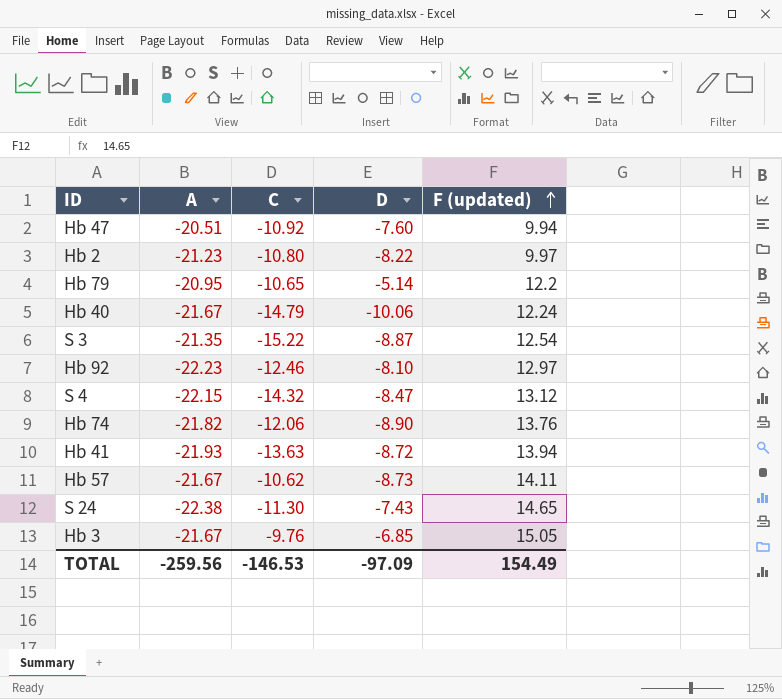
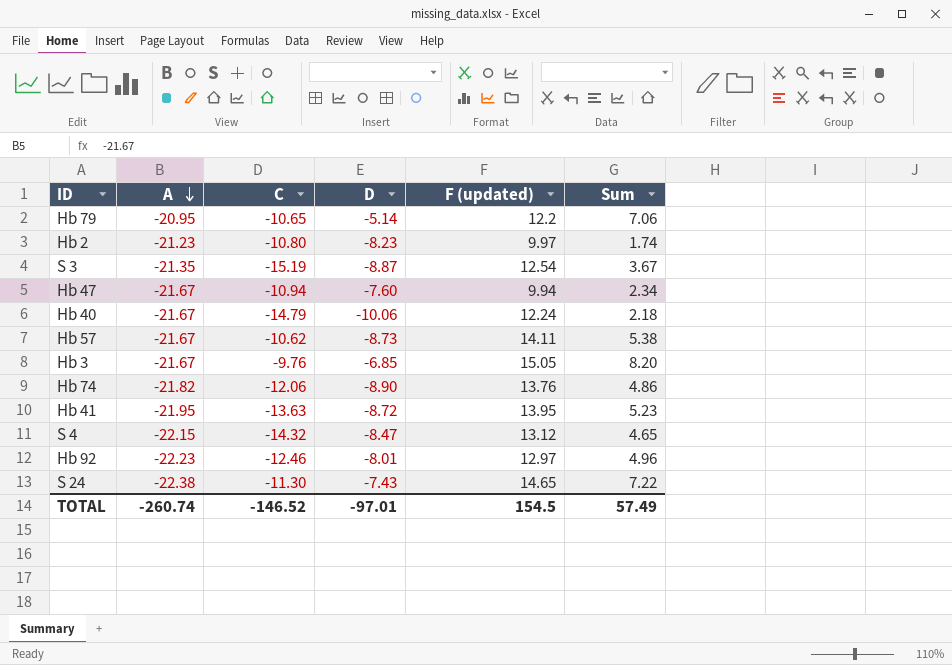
row order: F (updated) ascending -> A descending
column Sum | formula: none -> [D] + [F (updated)]
Hb 2 | D: -8.22 -> -8.23
S 3 | C: -15.22 -> -15.19
Hb 47 | A: -20.51 -> -21.67
Hb 47 | C: -10.92 -> -10.94
Hb 41 | A: -21.93 -> -21.95
Hb 41 | F (updated): 13.94 -> 13.95
Hb 92 | D: -8.10 -> -8.01
TOTAL | A: -259.56 -> -260.74
TOTAL | C: -146.53 -> -146.52
TOTAL | D: -97.09 -> -97.01
TOTAL | F (updated): 154.49 -> 154.5

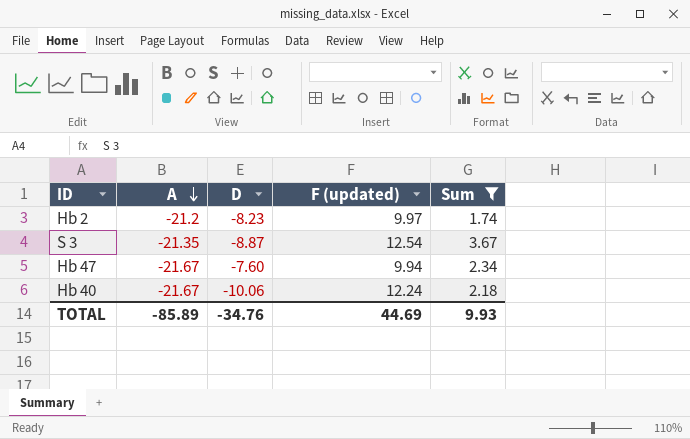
filter: none -> Sum <= 3.67
column C | position: 3 -> none
Hb 2 | A: -21.23 -> -21.2
TOTAL | A: -260.74 -> -85.89
TOTAL | D: -97.01 -> -34.76
TOTAL | F (updated): 154.5 -> 44.69
TOTAL | Sum: 57.49 -> 9.93

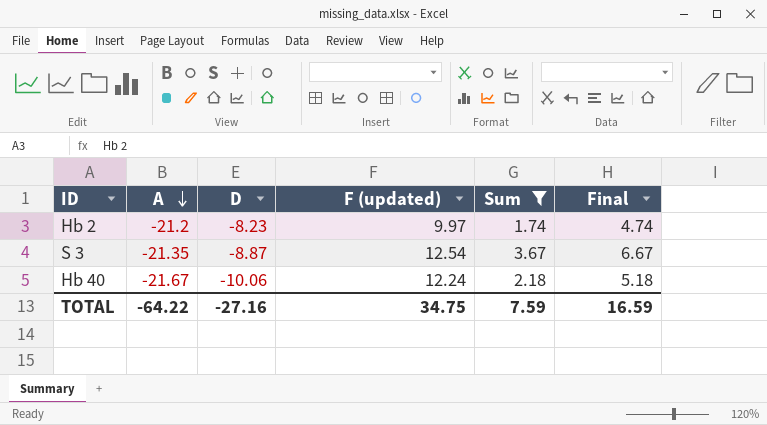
column Final | formula: none -> [Sum] + 3
row Hb 47: -21.67 | -7.60 | 9.94 | 2.34 -> none
TOTAL | A: -85.89 -> -64.22
TOTAL | D: -34.76 -> -27.16
TOTAL | F (updated): 44.69 -> 34.75
TOTAL | Sum: 9.93 -> 7.59

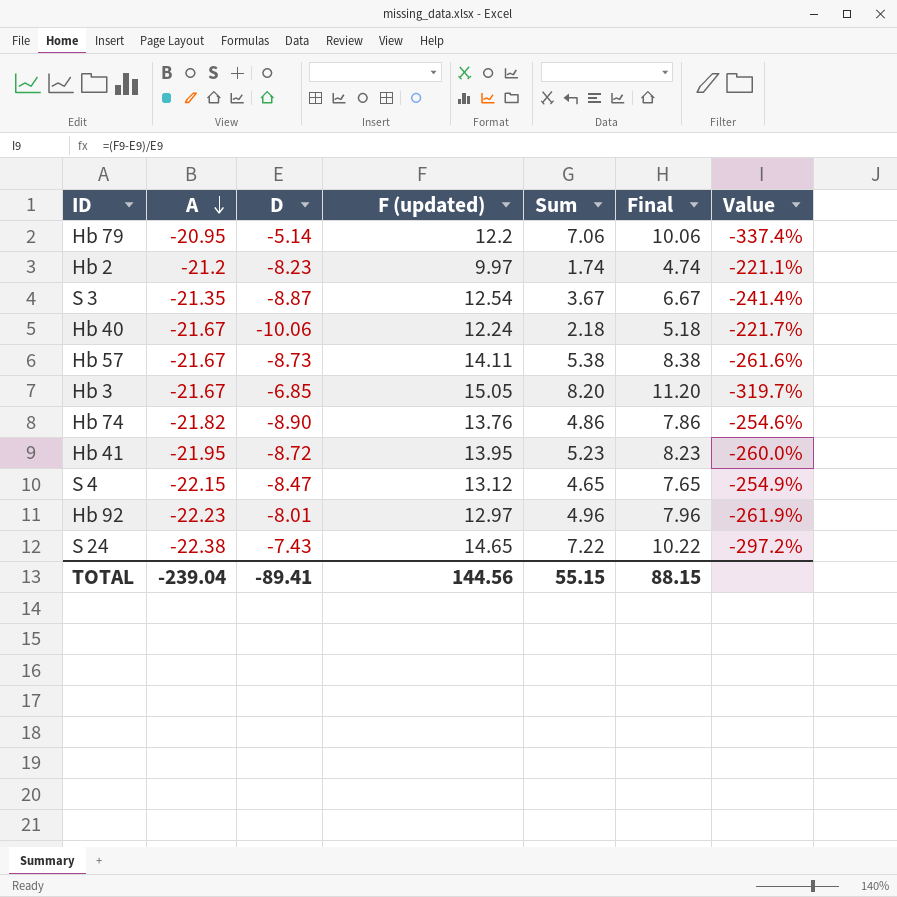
filter: Sum <= 3.67 -> none
column Value | formula: none -> ([F (updated)] - [D]) / [D]
TOTAL | A: -64.22 -> -239.04
TOTAL | D: -27.16 -> -89.41
TOTAL | F (updated): 34.75 -> 144.56
TOTAL | Sum: 7.59 -> 55.15
TOTAL | Final: 16.59 -> 88.15

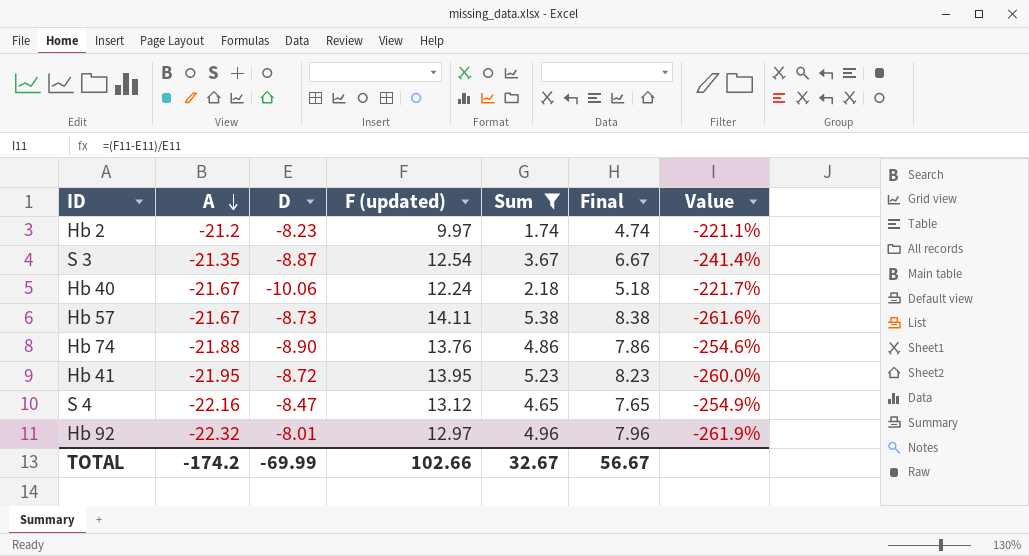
filter: none -> Sum <= 5.38
Hb 74 | A: -21.82 -> -21.88
S 4 | A: -22.15 -> -22.16
Hb 92 | A: -22.23 -> -22.32
TOTAL | A: -239.04 -> -174.2
TOTAL | D: -89.41 -> -69.99
TOTAL | F (updated): 144.56 -> 102.66
TOTAL | Sum: 55.15 -> 32.67
TOTAL | Final: 88.15 -> 56.67

